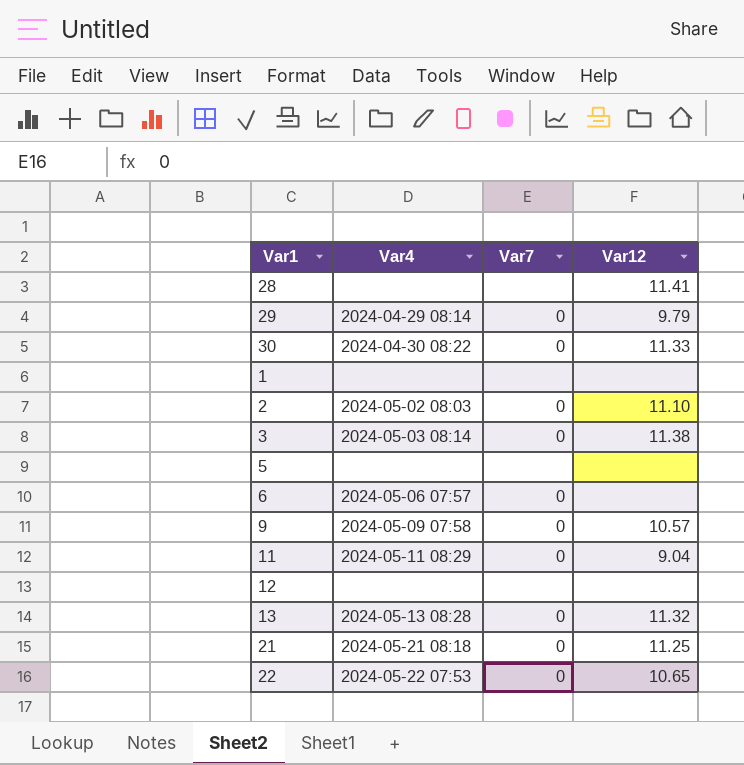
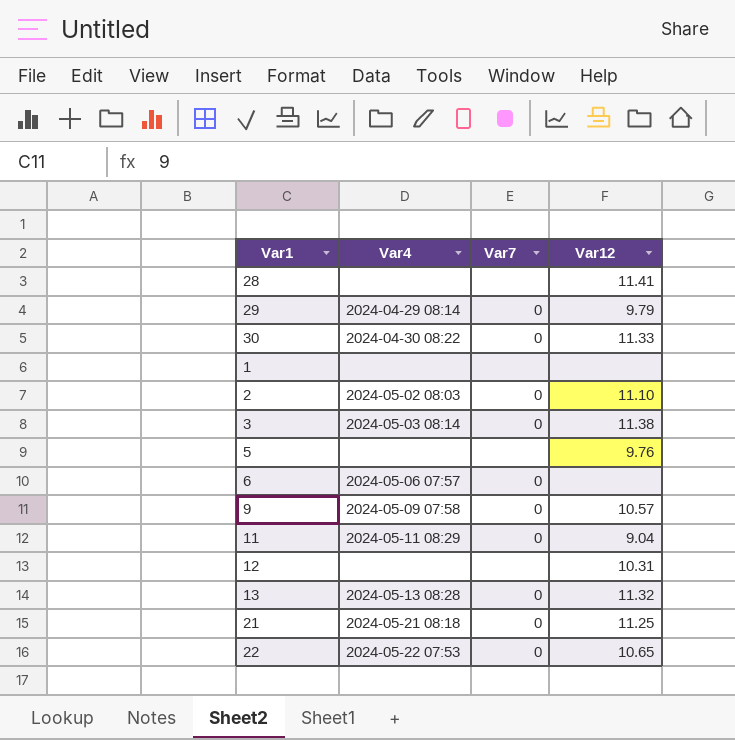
5 | Var12: none -> 9.76
12 | Var12: none -> 10.31

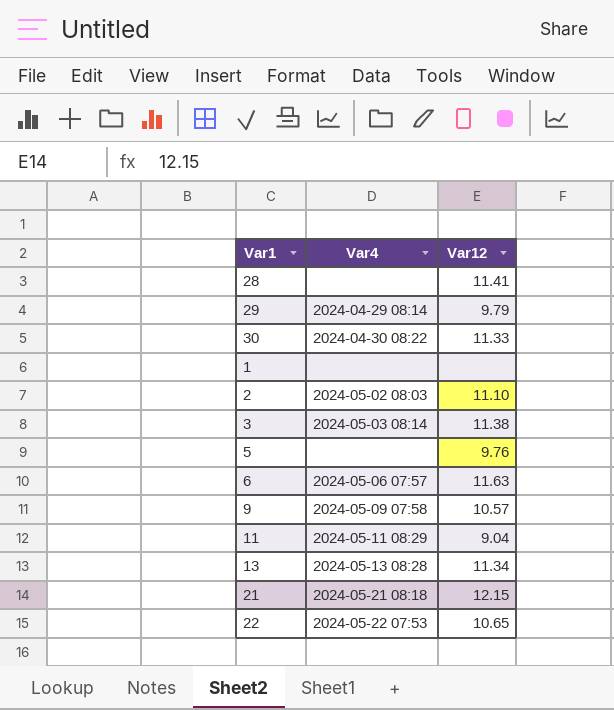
column Var7 | position: 3 -> none
row 12: none | none | 10.31 -> none
6 | Var12: none -> 11.63
13 | Var12: 11.32 -> 11.34
21 | Var12: 11.25 -> 12.15

